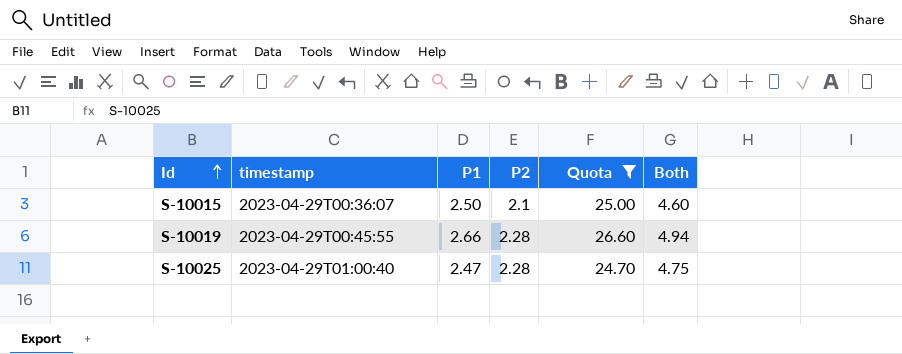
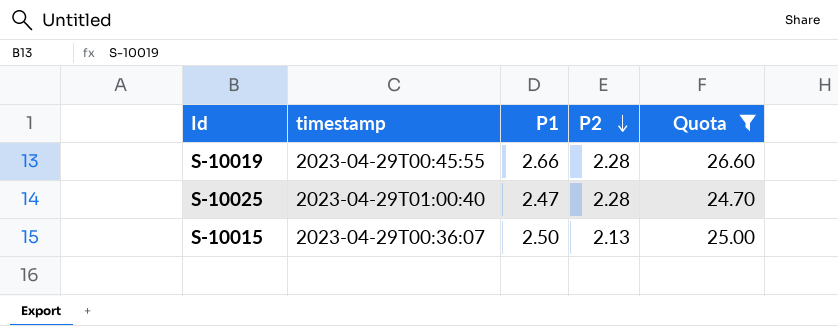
row order: Id ascending -> P2 descending
column Both | formula: [P1] + [P2] -> none
S-10015 | P2: 2.1 -> 2.13

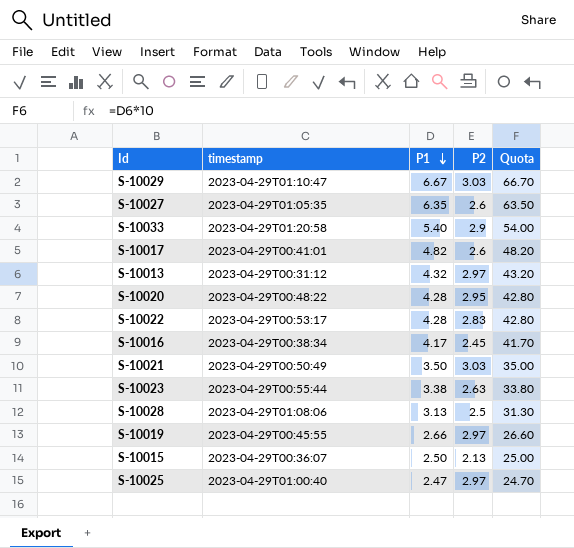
filter: Quota <= 26.60 -> none
row order: P2 descending -> P1 descending
S-10019 | P2: 2.28 -> 2.97
S-10025 | P2: 2.28 -> 2.97

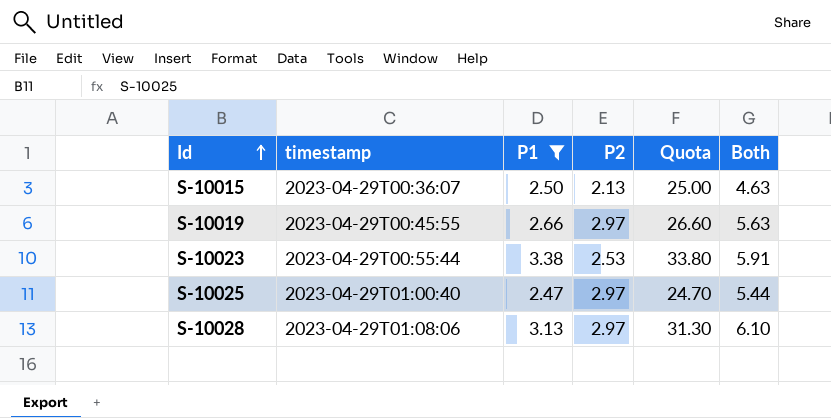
filter: none -> P1 <= 3.38
row order: P1 descending -> Id ascending
column Both | formula: none -> [P1] + [P2]
S-10023 | P2: 2.63 -> 2.53
S-10028 | P2: 2.5 -> 2.97

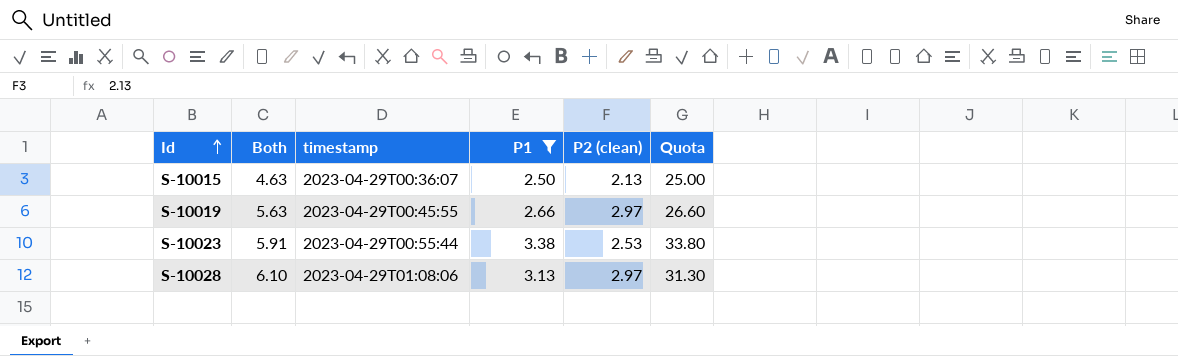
column Both | position: 6 -> 2
column name: P2 -> P2 (clean)
row S-10025: 2023-04-29T01:00:40 | 2.47 | 2.97 | 24.70 | 5.44 -> none

